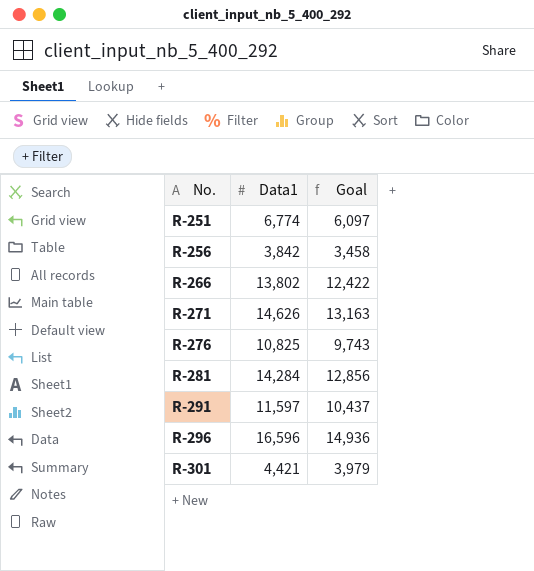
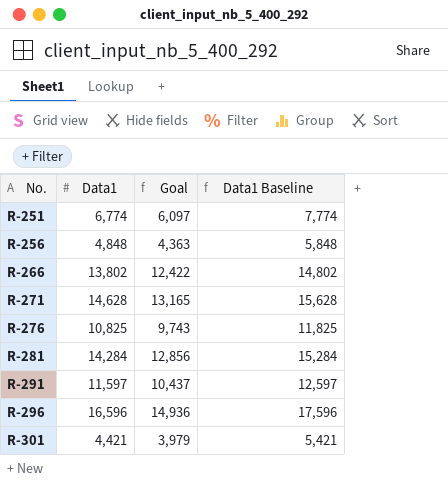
column Data1 Baseline | formula: none -> [Data1] + 1000
R-256 | Data1: 3,842 -> 4,848
R-256 | Goal: 3,458 -> 4,363
R-271 | Data1: 14,626 -> 14,628
R-271 | Goal: 13,163 -> 13,165

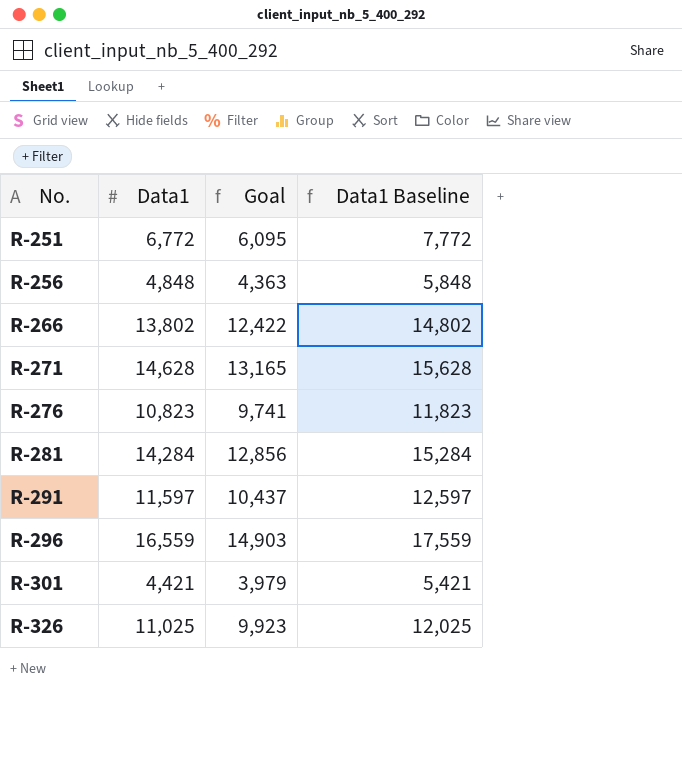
R-251 | Data1: 6,774 -> 6,772
R-251 | Goal: 6,097 -> 6,095
R-251 | Data1 Baseline: 7,774 -> 7,772
R-276 | Data1: 10,825 -> 10,823
R-276 | Goal: 9,743 -> 9,741
R-276 | Data1 Baseline: 11,825 -> 11,823
R-296 | Data1: 16,596 -> 16,559
R-296 | Goal: 14,936 -> 14,903
R-296 | Data1 Baseline: 17,596 -> 17,559
row R-326: none -> 11,025 | 9,923 | 12,025

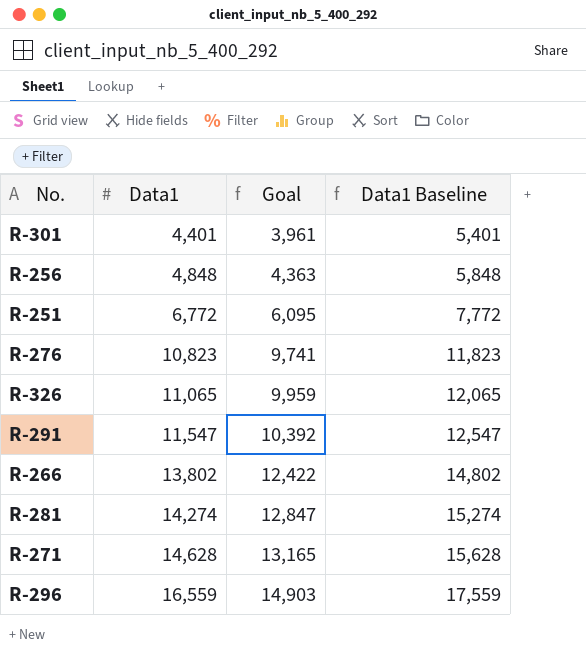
row order: No. ascending -> Data1 ascending
R-301 | Data1: 4,421 -> 4,401
R-301 | Goal: 3,979 -> 3,961
R-301 | Data1 Baseline: 5,421 -> 5,401
R-326 | Data1: 11,025 -> 11,065
R-326 | Goal: 9,923 -> 9,959
R-326 | Data1 Baseline: 12,025 -> 12,065
R-291 | Data1: 11,597 -> 11,547
R-291 | Goal: 10,437 -> 10,392
R-291 | Data1 Baseline: 12,597 -> 12,547
R-281 | Data1: 14,284 -> 14,274
R-281 | Goal: 12,856 -> 12,847
R-281 | Data1 Baseline: 15,284 -> 15,274

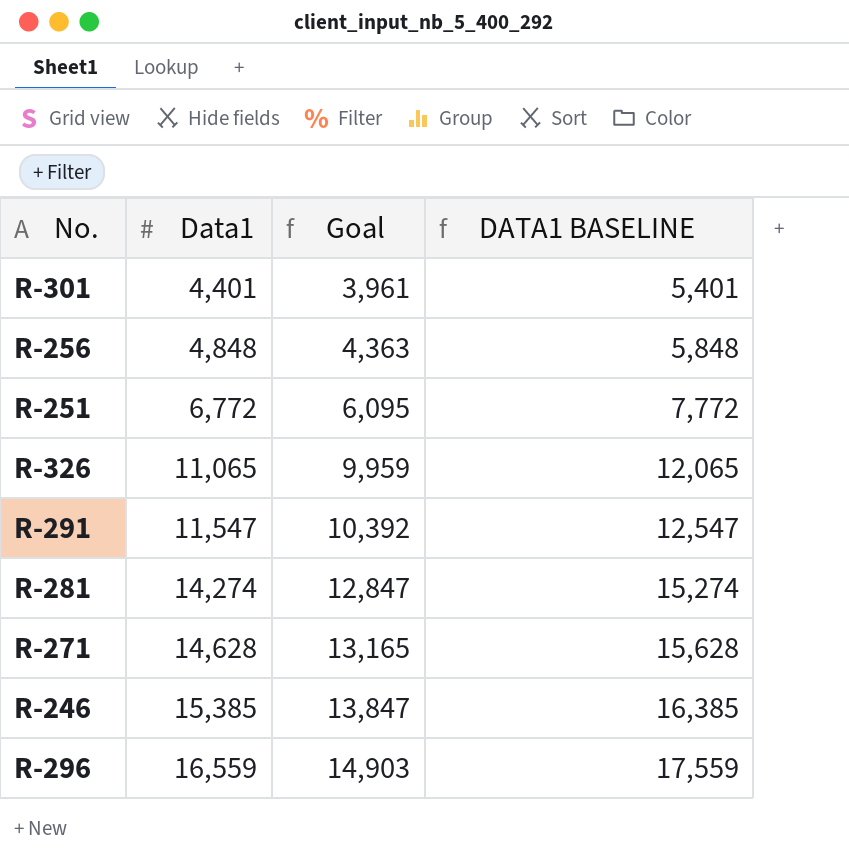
column name: Data1 Baseline -> DATA1 BASELINE
row R-276: 10,823 | 9,741 | 11,823 -> none
row R-266: 13,802 | 12,422 | 14,802 -> none
row R-246: none -> 15,385 | 13,847 | 16,385

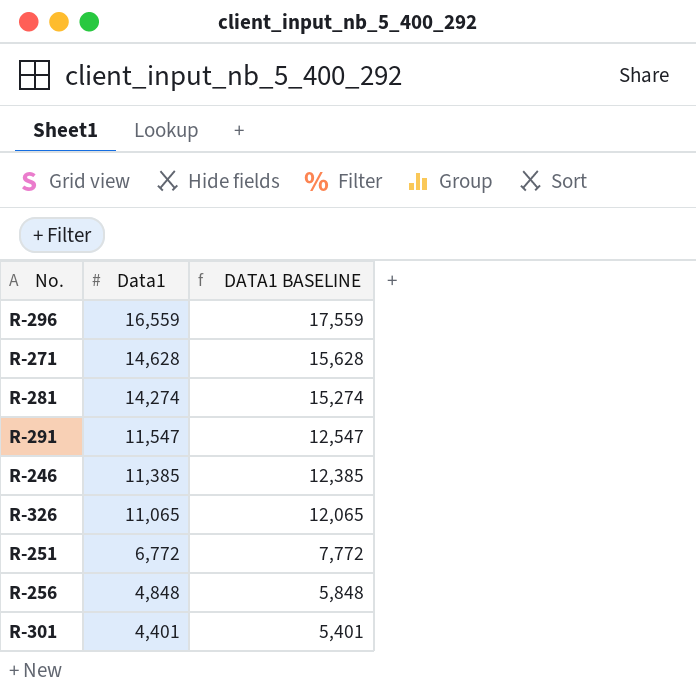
row order: Data1 ascending -> Data1 descending
column Goal | formula: [Data1] * 0.9 -> none
R-246 | Data1: 15,385 -> 11,385
R-246 | DATA1 BASELINE: 16,385 -> 12,385

